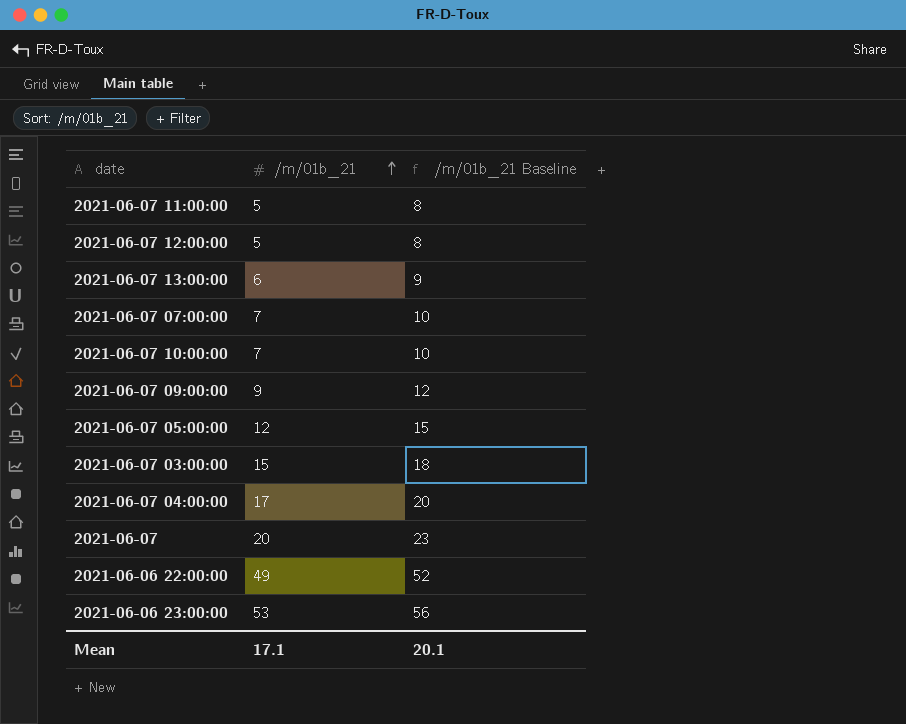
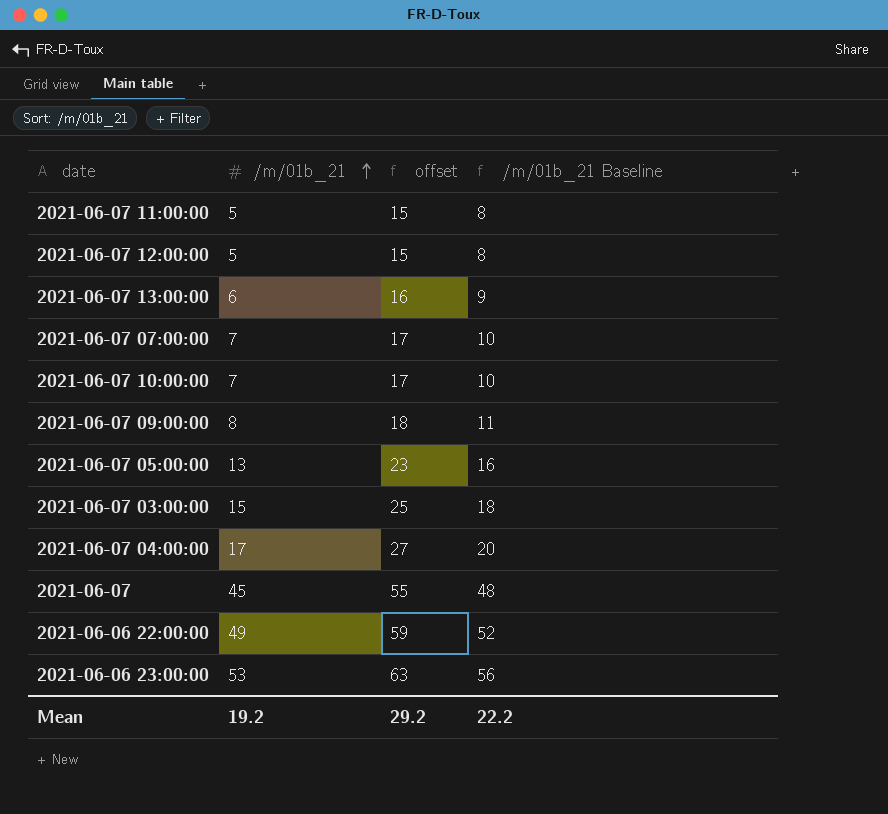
column offset | formula: none -> [/m/01b_21] + 10
2021-06-07 09:00:00 | /m/01b_21: 9 -> 8
2021-06-07 09:00:00 | /m/01b_21 Baseline: 12 -> 11
2021-06-07 05:00:00 | /m/01b_21: 12 -> 13
2021-06-07 05:00:00 | /m/01b_21 Baseline: 15 -> 16
2021-06-07 | /m/01b_21: 20 -> 45
2021-06-07 | /m/01b_21 Baseline: 23 -> 48
Mean | /m/01b_21: 17.1 -> 19.2
Mean | /m/01b_21 Baseline: 20.1 -> 22.2

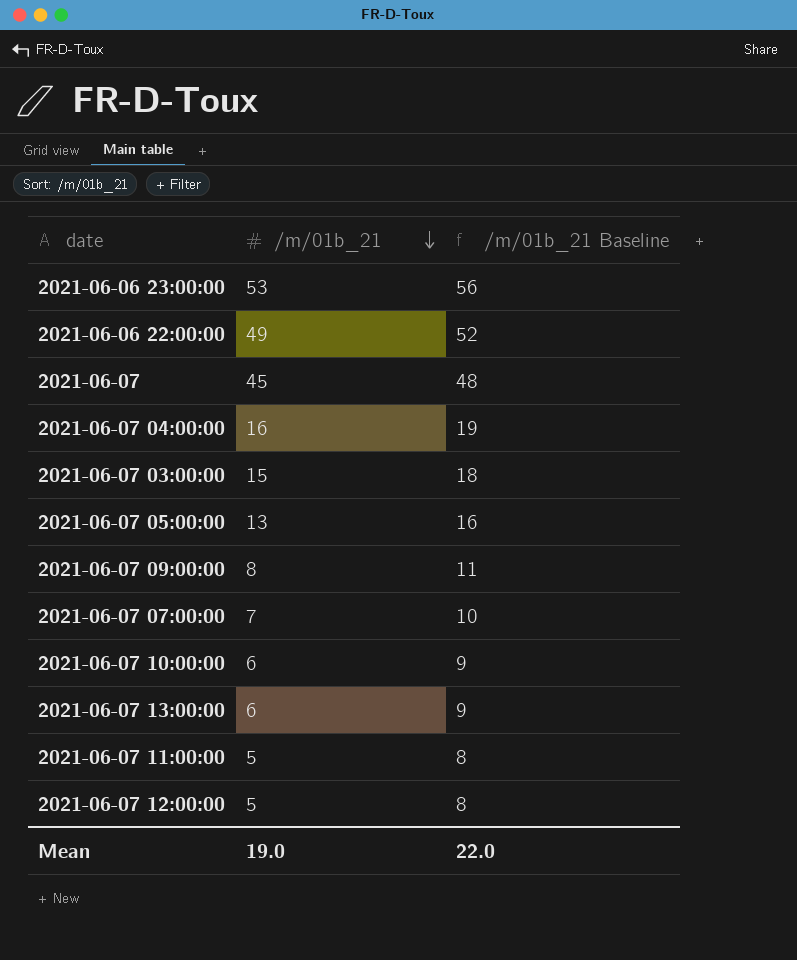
row order: /m/01b_21 ascending -> /m/01b_21 descending
column offset | formula: [/m/01b_21] + 10 -> none
2021-06-07 04:00:00 | /m/01b_21: 17 -> 16
2021-06-07 04:00:00 | /m/01b_21 Baseline: 20 -> 19
2021-06-07 10:00:00 | /m/01b_21: 7 -> 6
2021-06-07 10:00:00 | /m/01b_21 Baseline: 10 -> 9
Mean | /m/01b_21: 19.2 -> 19.0
Mean | /m/01b_21 Baseline: 22.2 -> 22.0

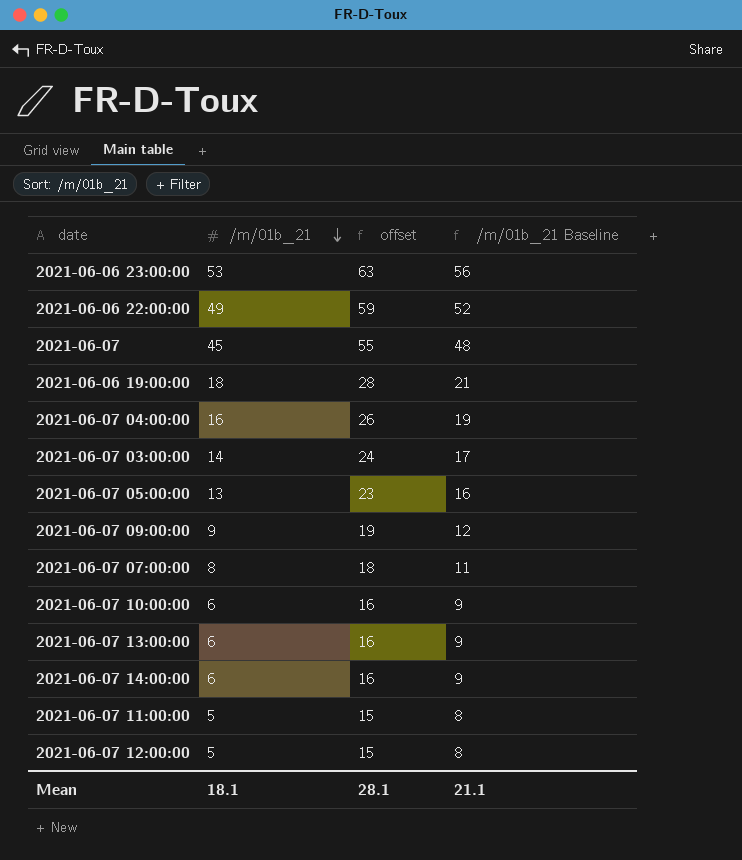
column offset | formula: none -> [/m/01b_21] + 10
row 2021-06-06 19:00:00: none -> 18 | 28 | 21
2021-06-07 03:00:00 | /m/01b_21: 15 -> 14
2021-06-07 03:00:00 | /m/01b_21 Baseline: 18 -> 17
2021-06-07 09:00:00 | /m/01b_21: 8 -> 9
2021-06-07 09:00:00 | /m/01b_21 Baseline: 11 -> 12
2021-06-07 07:00:00 | /m/01b_21: 7 -> 8
2021-06-07 07:00:00 | /m/01b_21 Baseline: 10 -> 11
row 2021-06-07 14:00:00: none -> 6 | 16 | 9
Mean | /m/01b_21: 19.0 -> 18.1
Mean | /m/01b_21 Baseline: 22.0 -> 21.1

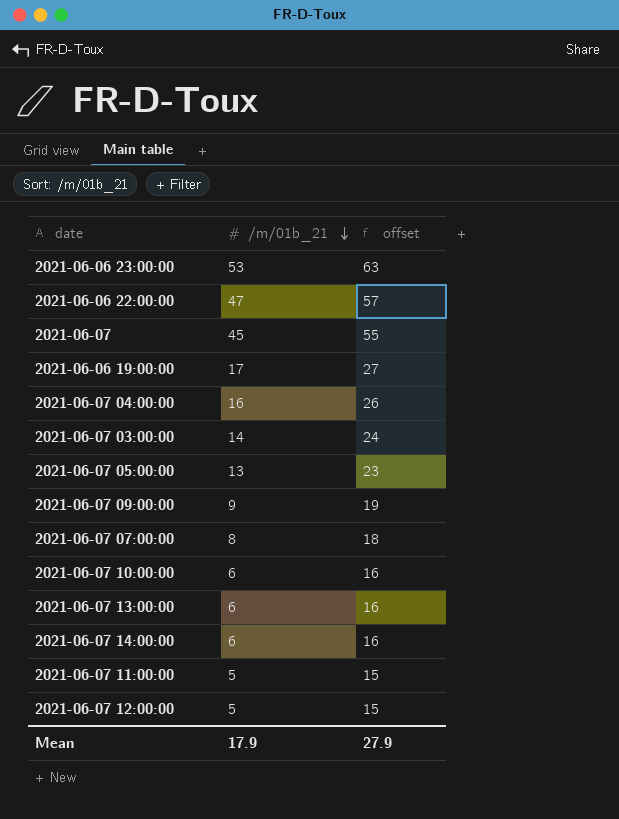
column /m/01b_21 Baseline | formula: [/m/01b_21] + 3 -> none
2021-06-06 22:00:00 | /m/01b_21: 49 -> 47
2021-06-06 22:00:00 | offset: 59 -> 57
2021-06-06 19:00:00 | /m/01b_21: 18 -> 17
2021-06-06 19:00:00 | offset: 28 -> 27
Mean | /m/01b_21: 18.1 -> 17.9
Mean | offset: 28.1 -> 27.9

